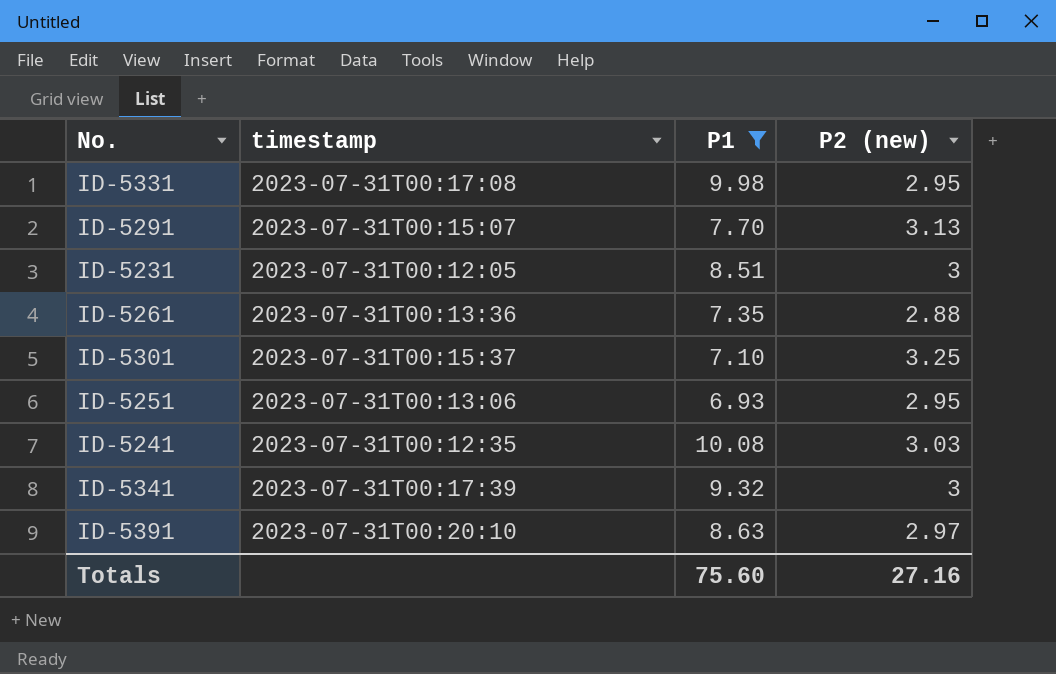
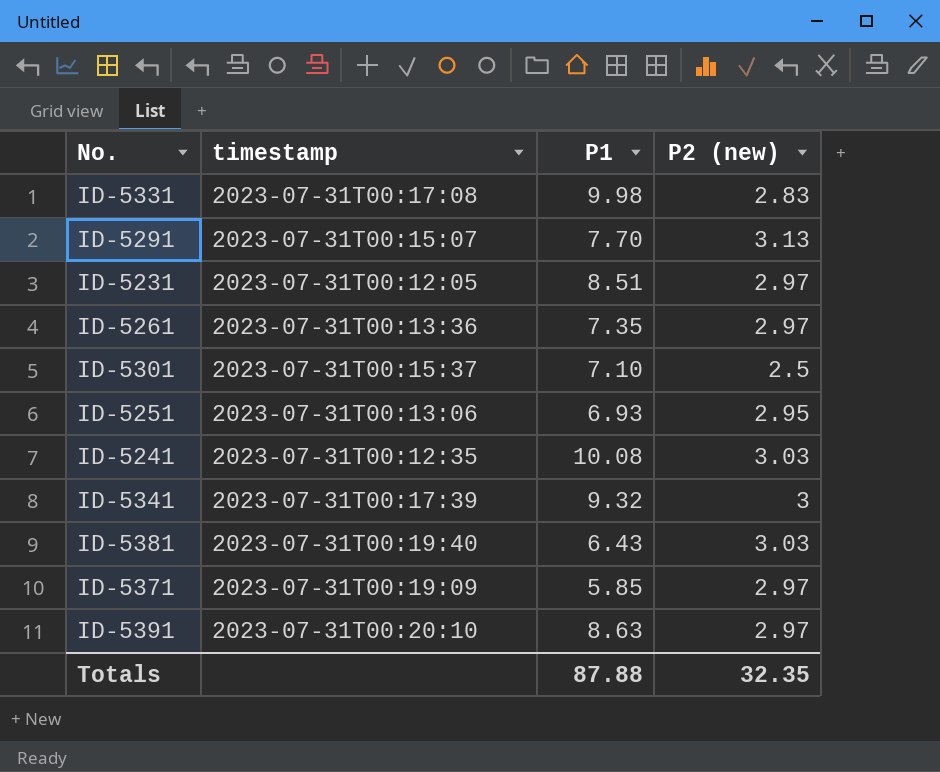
filter: P1 >= 6.93 -> none
ID-5331 | P2 (new): 2.95 -> 2.83
ID-5231 | P2 (new): 3 -> 2.97
ID-5261 | P2 (new): 2.88 -> 2.97
ID-5301 | P2 (new): 3.25 -> 2.5
Totals | P1: 75.60 -> 87.88
Totals | P2 (new): 27.16 -> 32.35

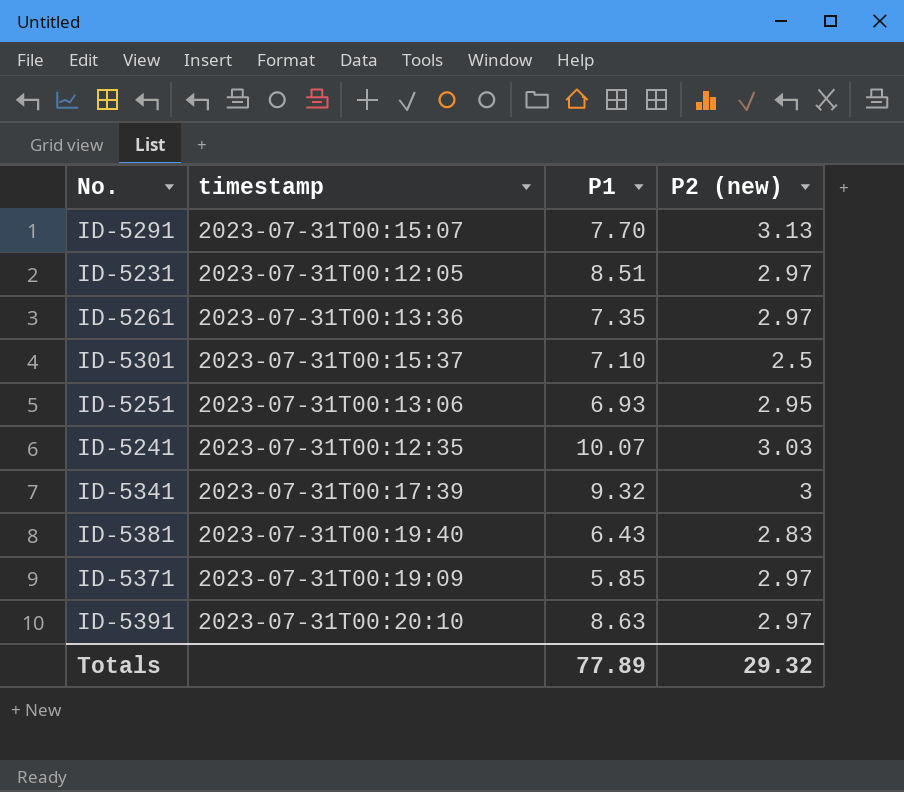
row ID-5331: 2023-07-31T00:17:08 | 9.98 | 2.83 -> none
ID-5241 | P1: 10.08 -> 10.07
ID-5381 | P2 (new): 3.03 -> 2.83
Totals | P1: 87.88 -> 77.89
Totals | P2 (new): 32.35 -> 29.32

